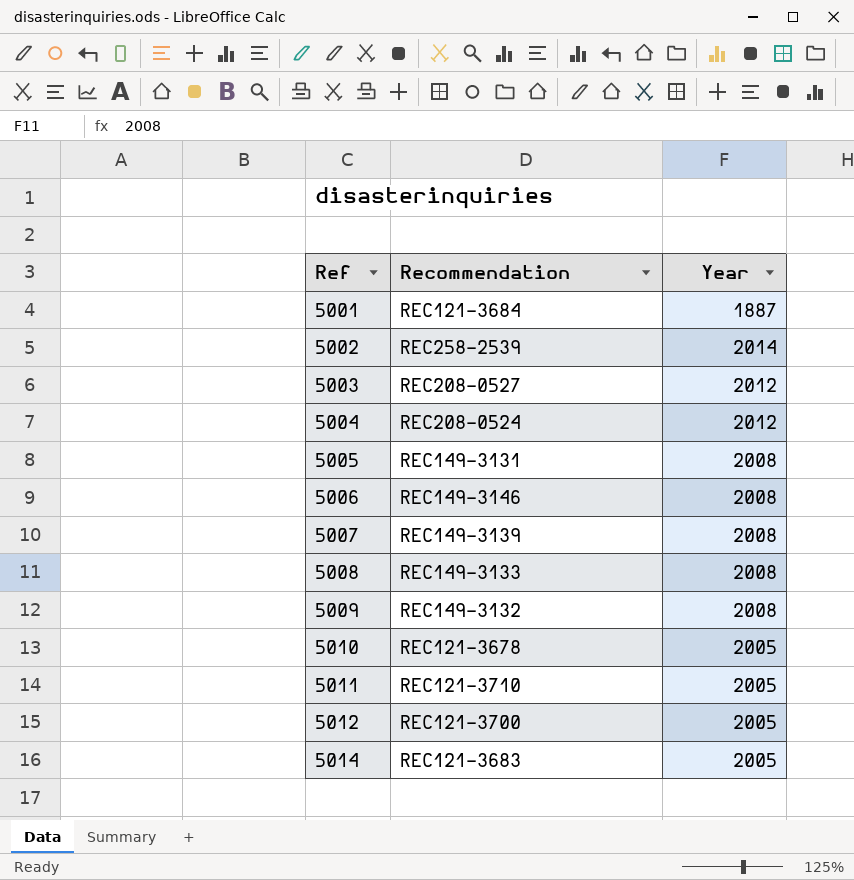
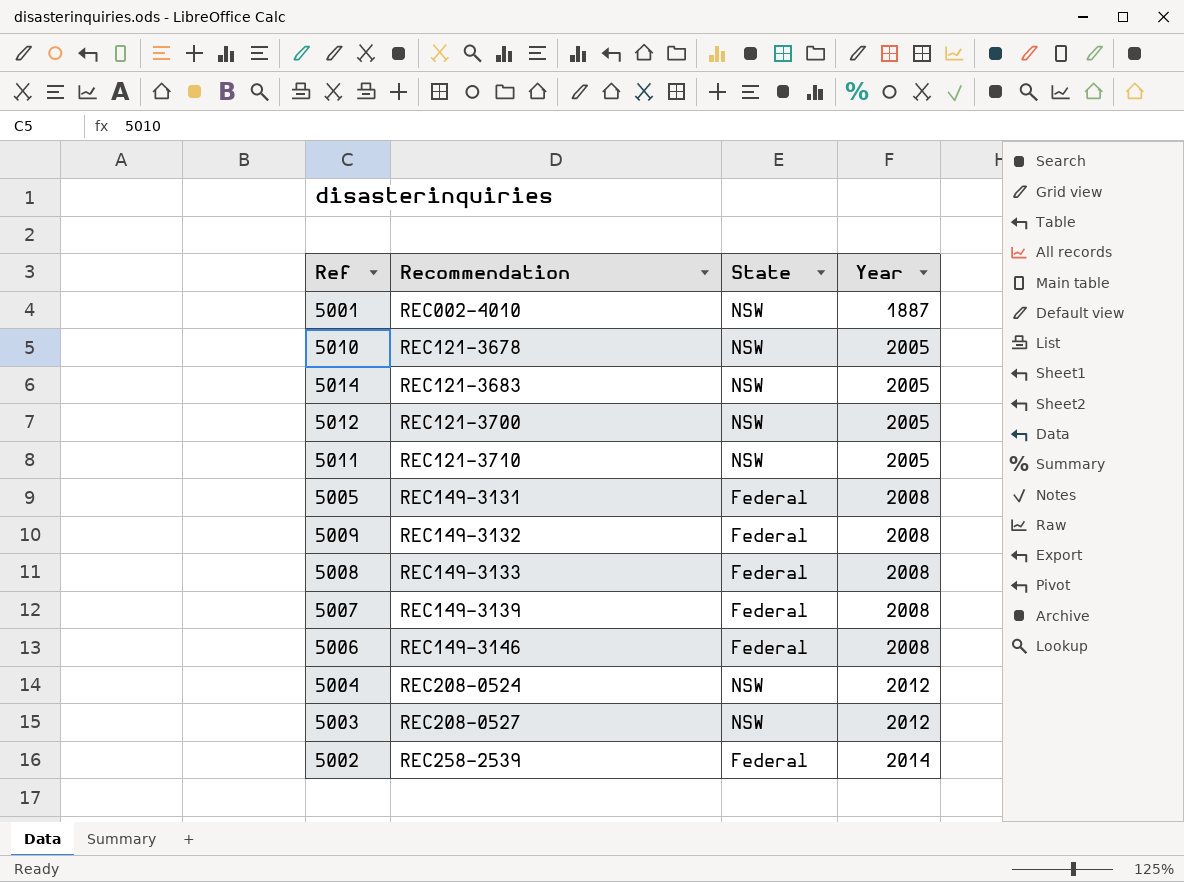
row order: Ref ascending -> Recommendation ascending
column State | position: none -> 3
5001 | Recommendation: REC121-3684 -> REC002-4010

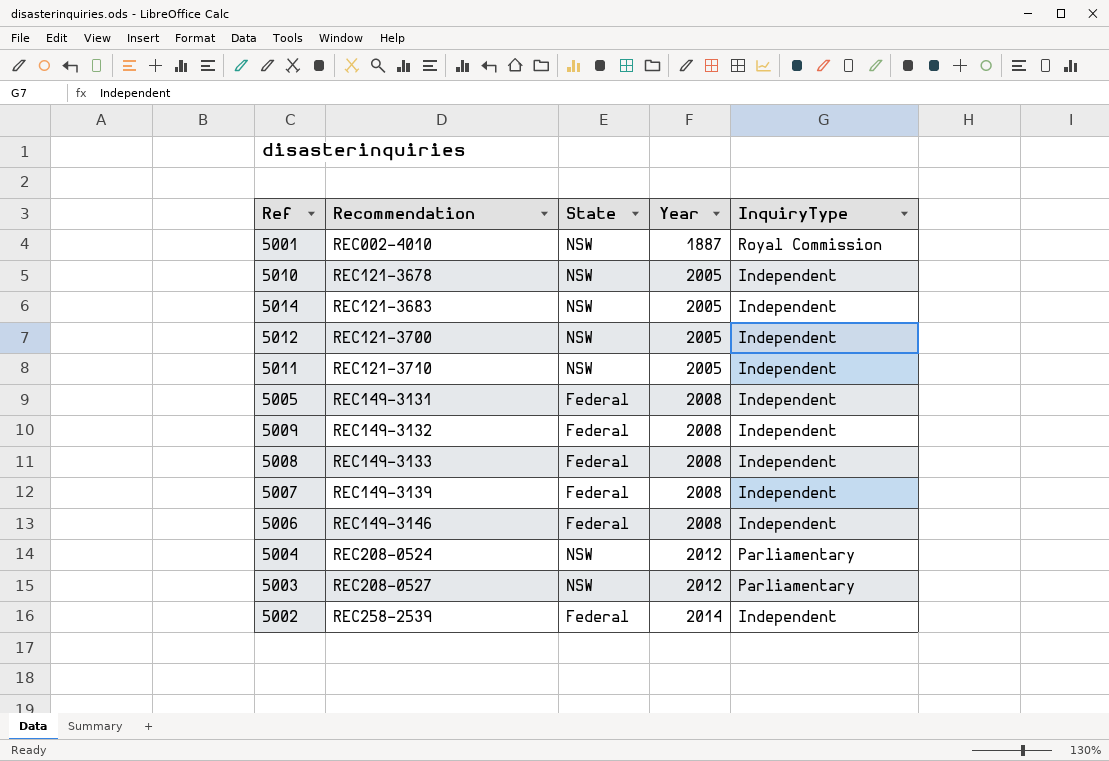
column InquiryType | position: none -> 5

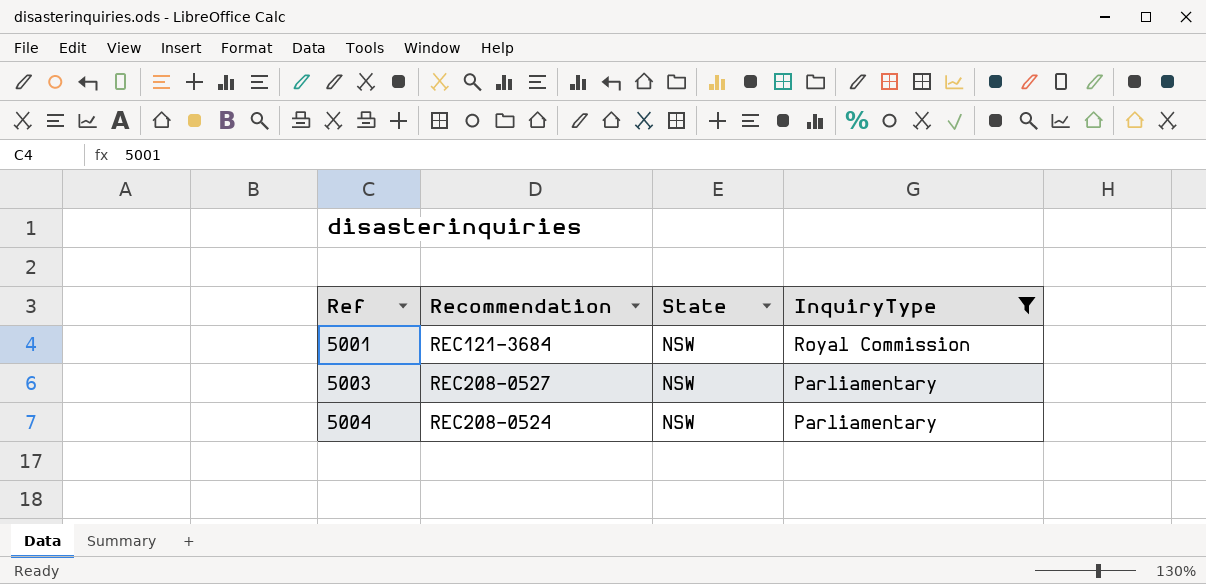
filter: none -> InquiryType != Independent
row order: Recommendation ascending -> Ref ascending
column Year | position: 4 -> none
5001 | Recommendation: REC002-4010 -> REC121-3684

